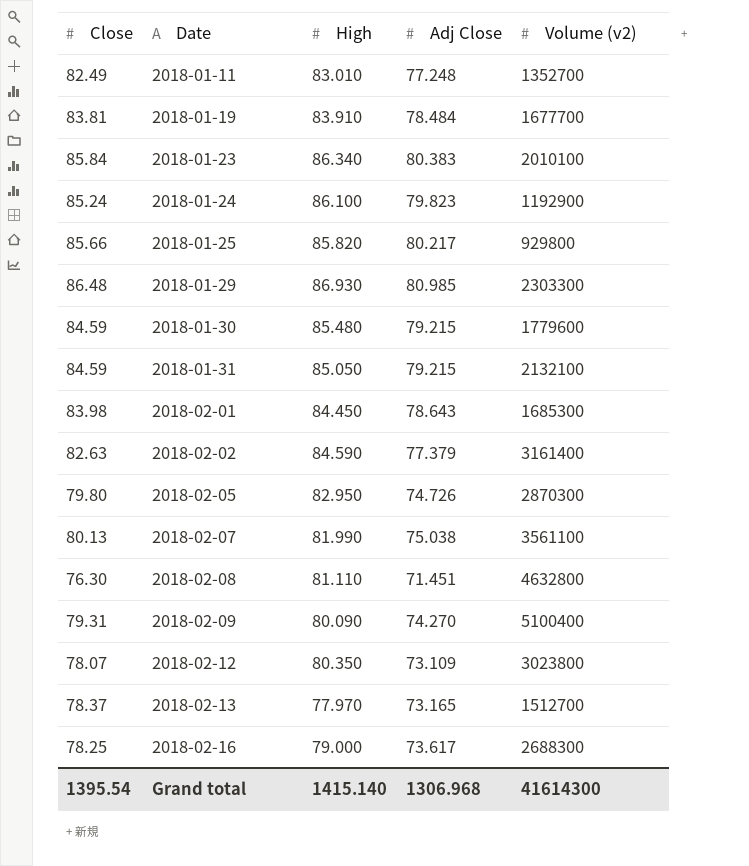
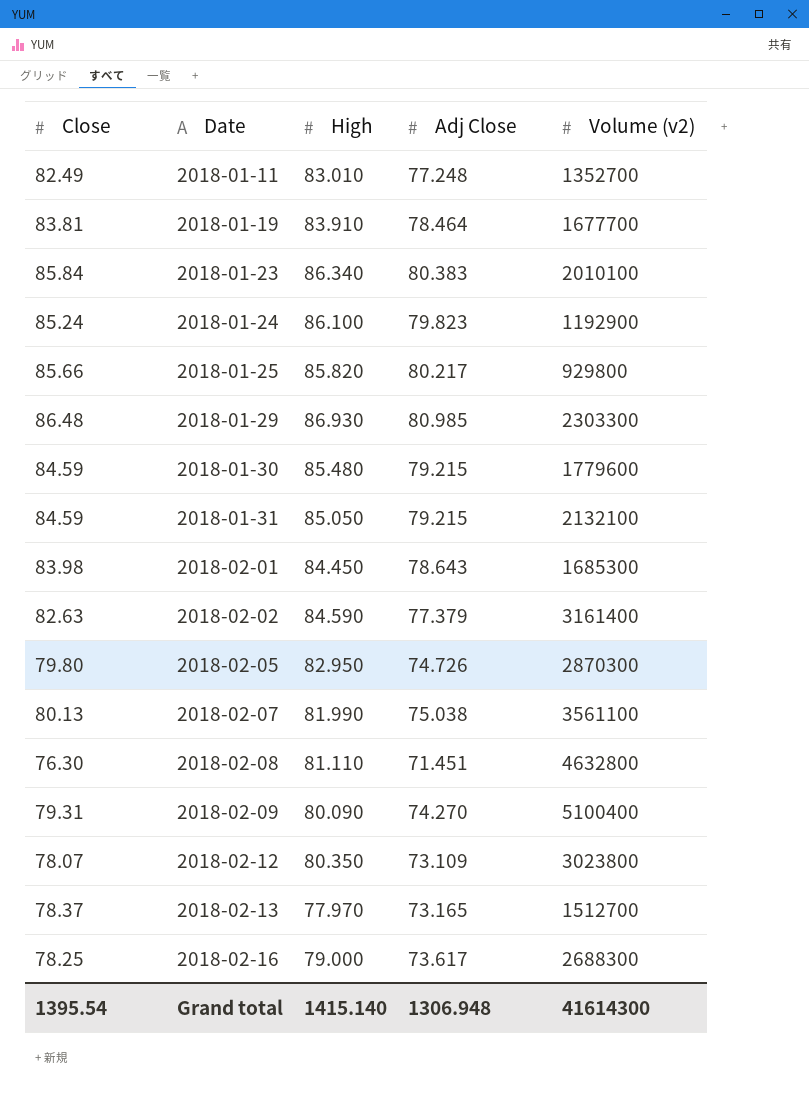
2018-01-19 | Adj Close: 78.484 -> 78.464
Grand total | Adj Close: 1306.968 -> 1306.948

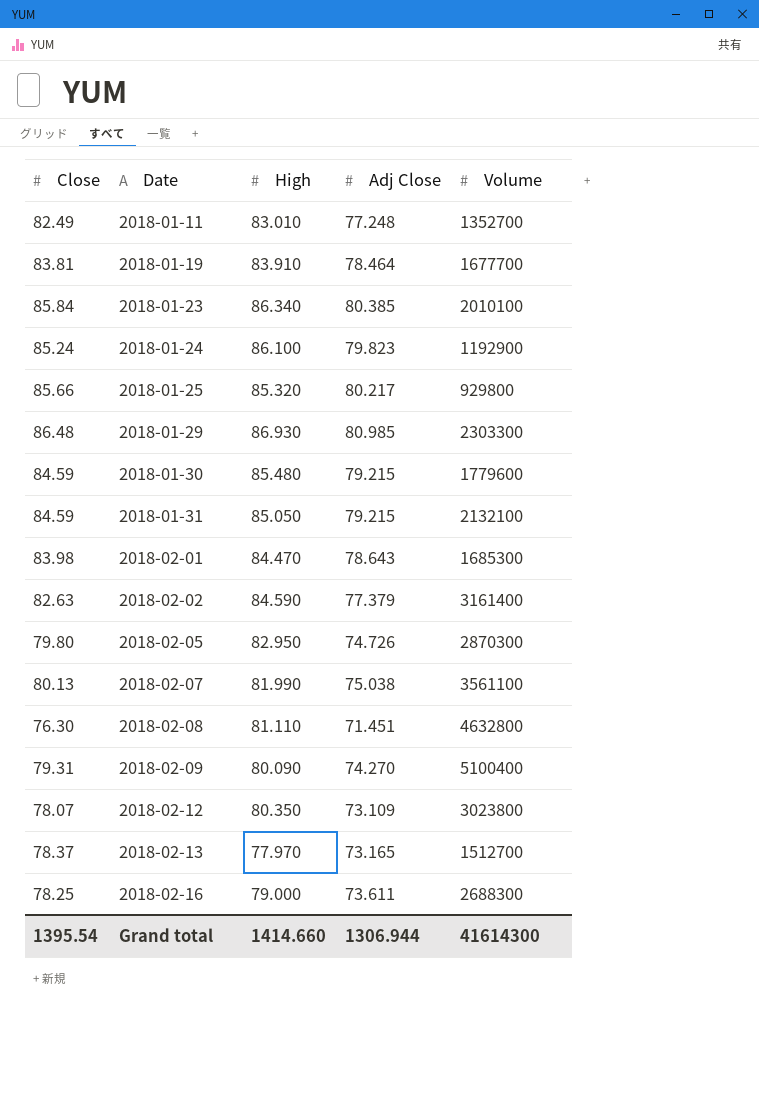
column name: Volume (v2) -> Volume
2018-01-23 | Adj Close: 80.383 -> 80.385
2018-01-25 | High: 85.820 -> 85.320
2018-02-01 | High: 84.450 -> 84.470
2018-02-16 | Adj Close: 73.617 -> 73.611
Grand total | High: 1415.140 -> 1414.660
Grand total | Adj Close: 1306.948 -> 1306.944

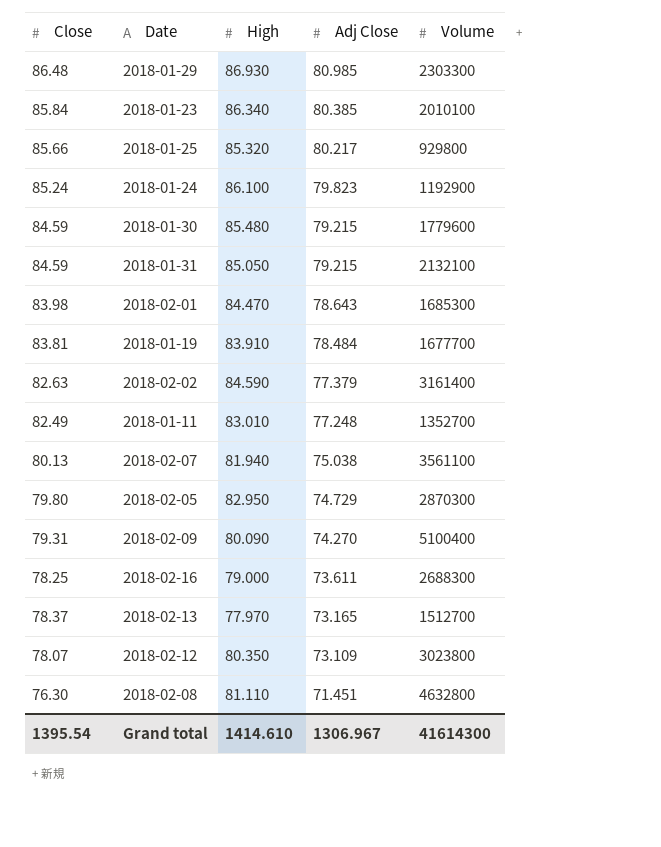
row order: Date ascending -> Adj Close descending
2018-01-19 | Adj Close: 78.464 -> 78.484
2018-02-07 | High: 81.990 -> 81.940
2018-02-05 | Adj Close: 74.726 -> 74.729
Grand total | High: 1414.660 -> 1414.610
Grand total | Adj Close: 1306.944 -> 1306.967

